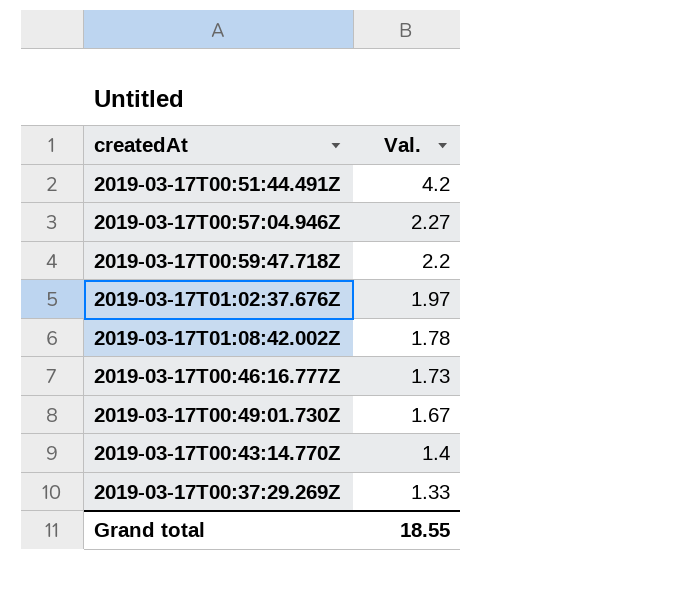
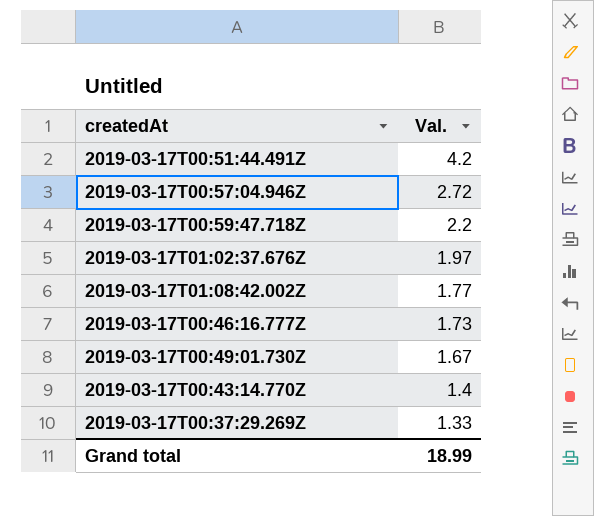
2019-03-17T00:57:04.946Z | Val.: 2.27 -> 2.72
2019-03-17T01:08:42.002Z | Val.: 1.78 -> 1.77
Grand total | Val.: 18.55 -> 18.99

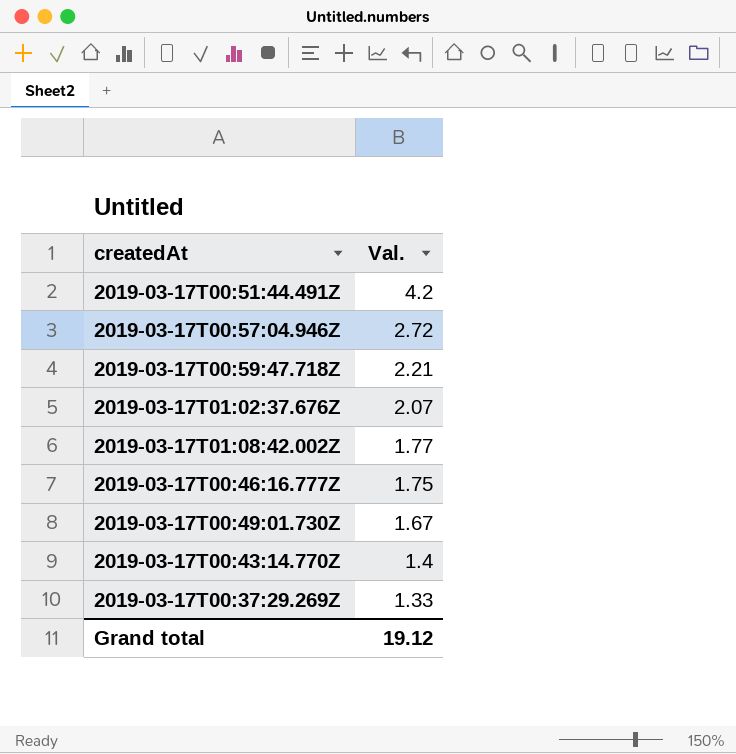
2019-03-17T00:59:47.718Z | Val.: 2.2 -> 2.21
2019-03-17T01:02:37.676Z | Val.: 1.97 -> 2.07
2019-03-17T00:46:16.777Z | Val.: 1.73 -> 1.75
Grand total | Val.: 18.99 -> 19.12

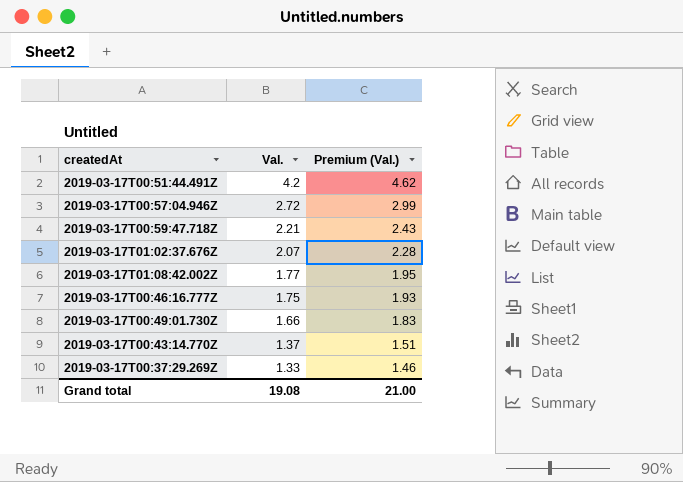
column Premium (Val.) | formula: none -> [Val.] * 1.1
2019-03-17T00:49:01.730Z | Val.: 1.67 -> 1.66
2019-03-17T00:43:14.770Z | Val.: 1.4 -> 1.37
Grand total | Val.: 19.12 -> 19.08

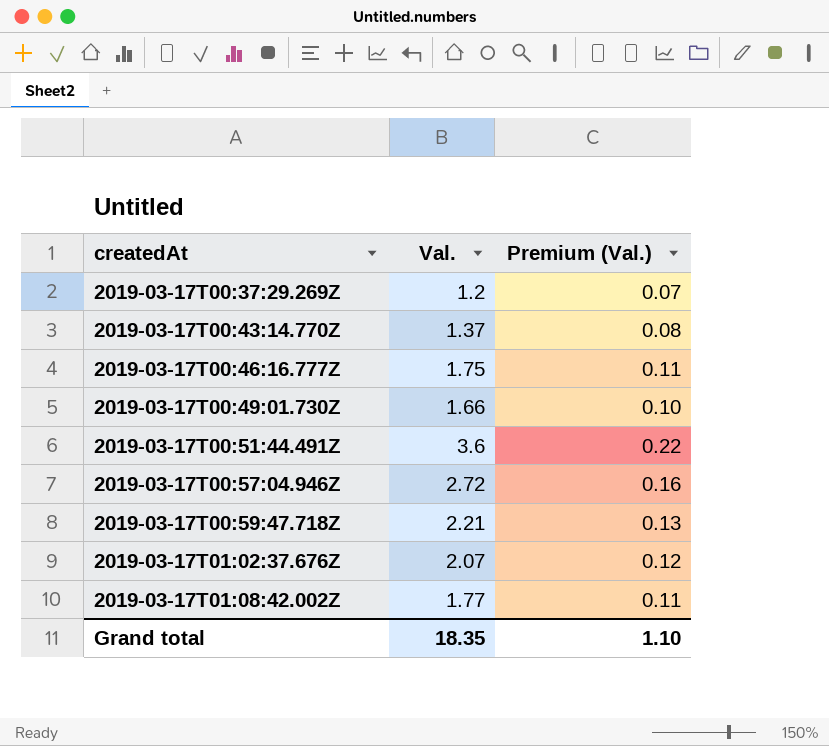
row order: Val. descending -> createdAt ascending
column Premium (Val.) | formula: [Val.] * 1.1 -> [Val.] * 0.06
2019-03-17T00:37:29.269Z | Val.: 1.33 -> 1.2
2019-03-17T00:51:44.491Z | Val.: 4.2 -> 3.6
Grand total | Val.: 19.08 -> 18.35
Grand total | Premium (Val.): 21.00 -> 1.10

